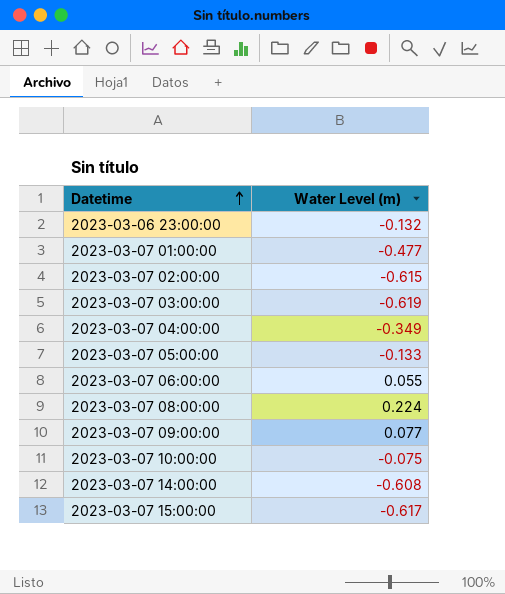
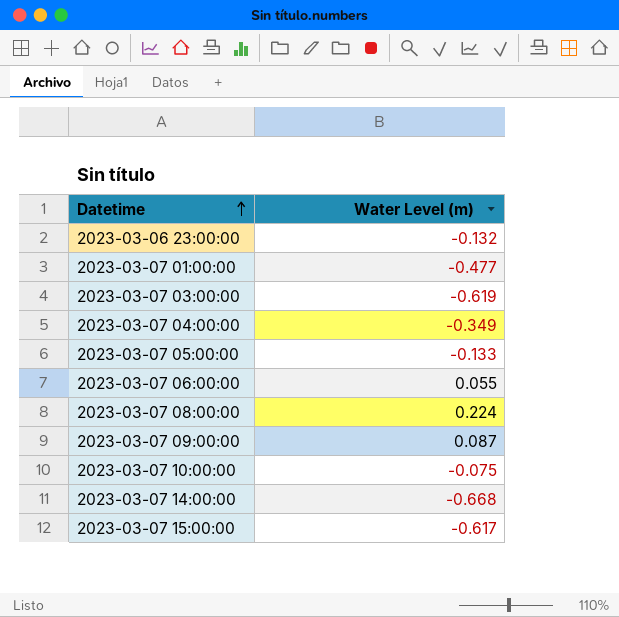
row 2023-03-07 02:00:00: -0.615 -> none
2023-03-07 09:00:00 | Water Level (m): 0.077 -> 0.087
2023-03-07 14:00:00 | Water Level (m): -0.608 -> -0.668

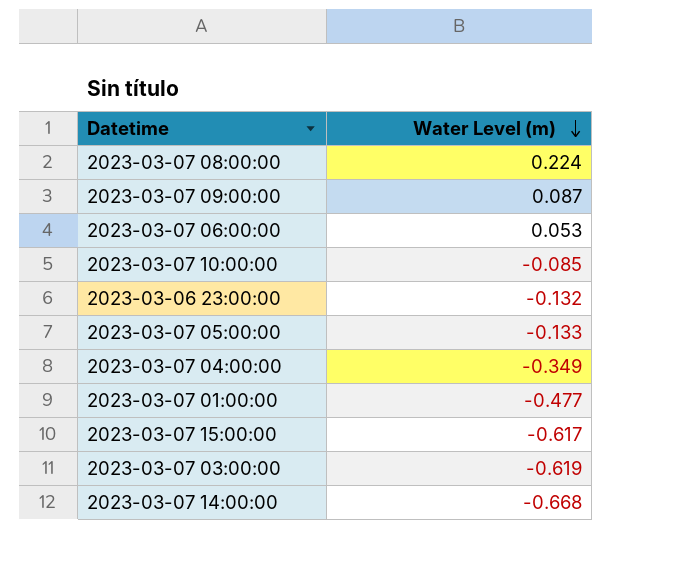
row order: Datetime ascending -> Water Level (m) descending
2023-03-07 06:00:00 | Water Level (m): 0.055 -> 0.053
2023-03-07 10:00:00 | Water Level (m): -0.075 -> -0.085

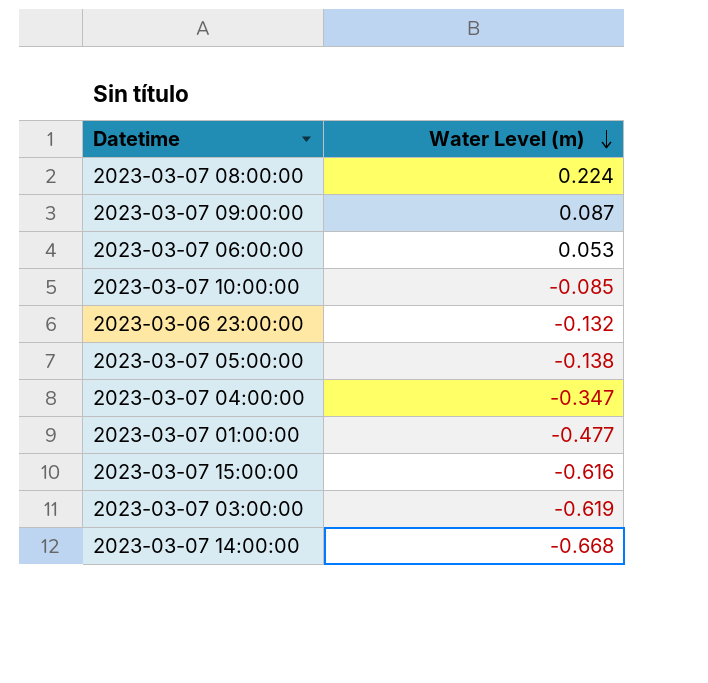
2023-03-07 05:00:00 | Water Level (m): -0.133 -> -0.138
2023-03-07 04:00:00 | Water Level (m): -0.349 -> -0.347
2023-03-07 15:00:00 | Water Level (m): -0.617 -> -0.616

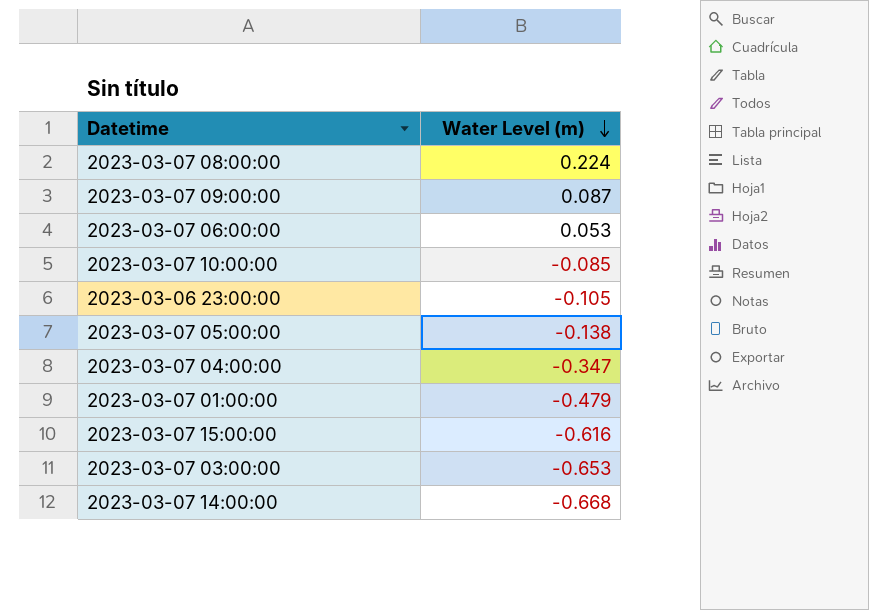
2023-03-06 23:00:00 | Water Level (m): -0.132 -> -0.105
2023-03-07 01:00:00 | Water Level (m): -0.477 -> -0.479
2023-03-07 03:00:00 | Water Level (m): -0.619 -> -0.653

